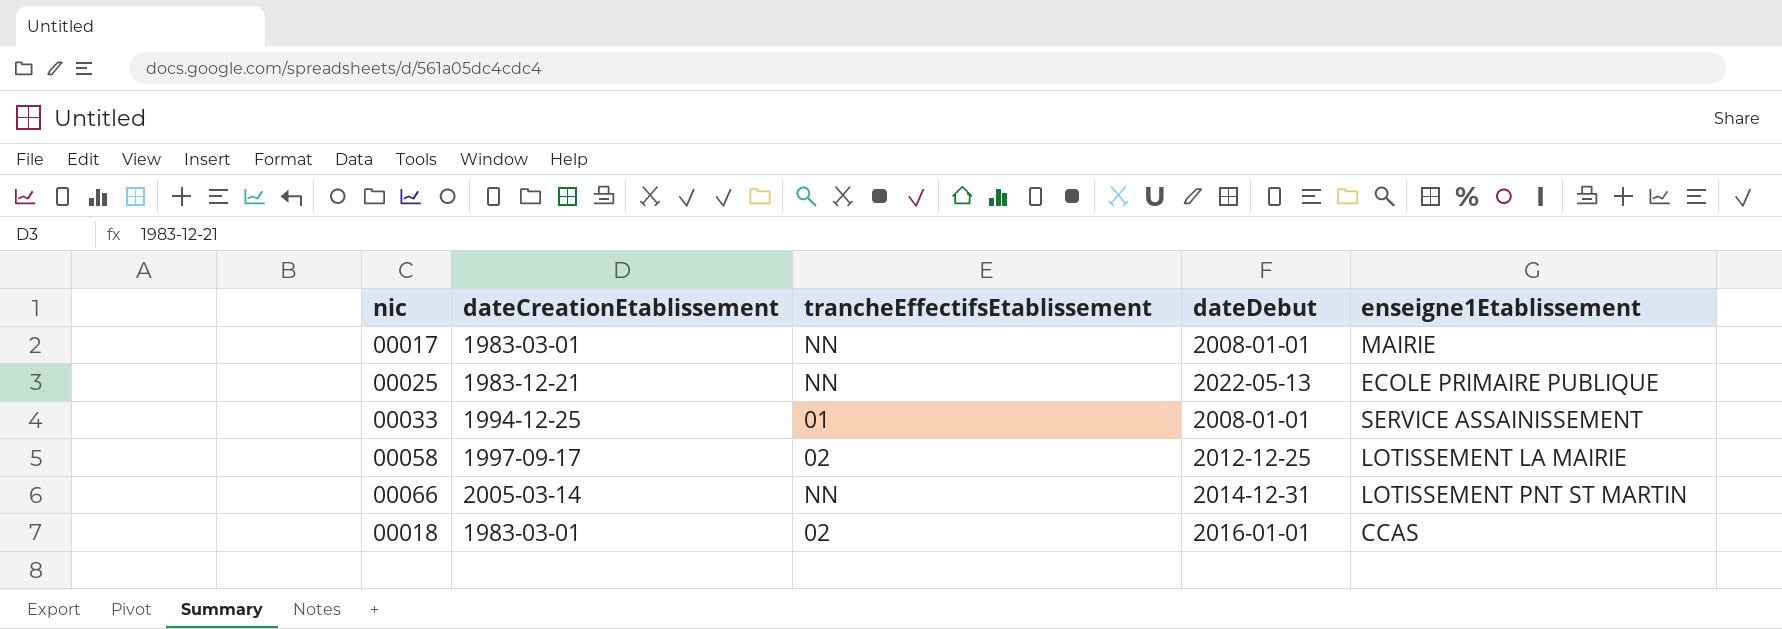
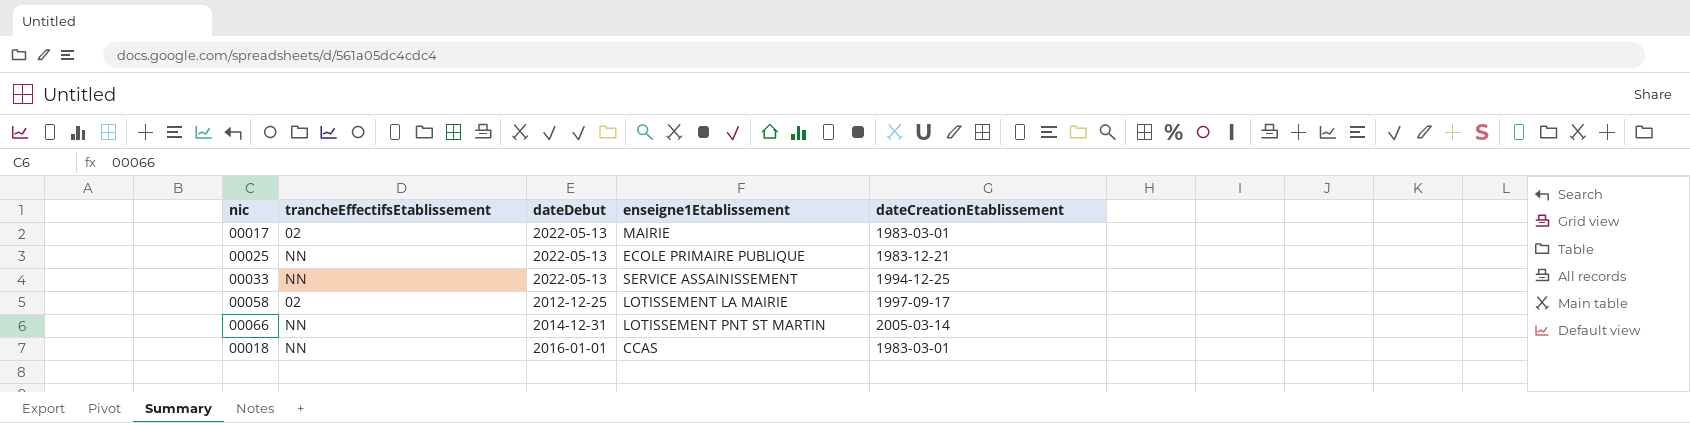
column dateCreationEtablissement | position: 2 -> 5
00017 | trancheEffectifsEtablissement: NN -> 02
00017 | dateDebut: 2008-01-01 -> 2022-05-13
00033 | trancheEffectifsEtablissement: 01 -> NN
00033 | dateDebut: 2008-01-01 -> 2022-05-13
00018 | trancheEffectifsEtablissement: 02 -> NN

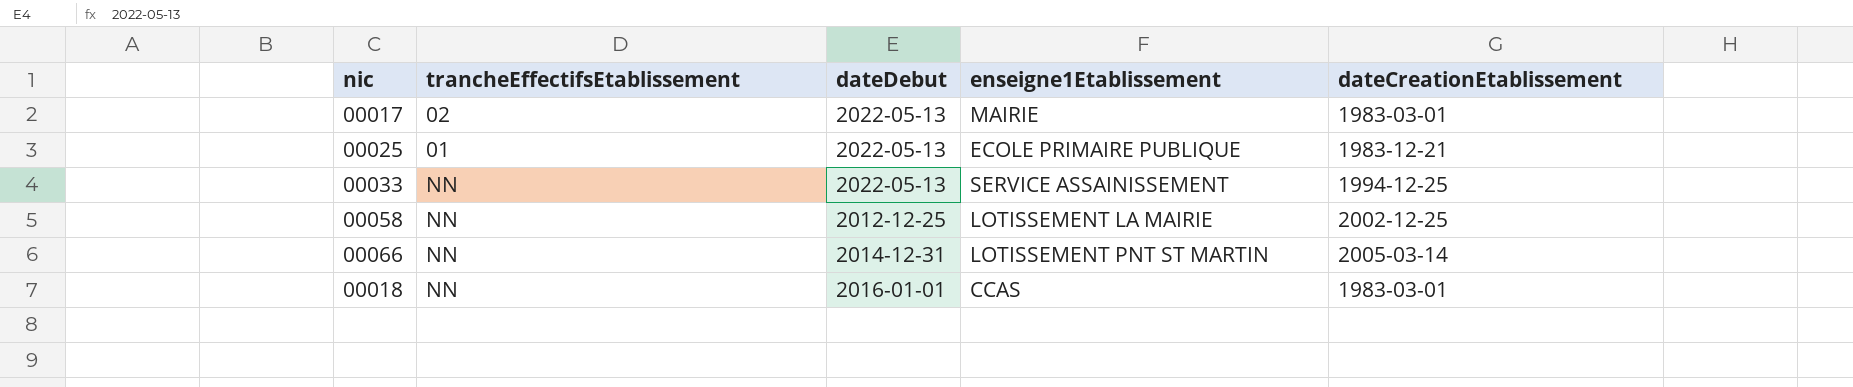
00025 | trancheEffectifsEtablissement: NN -> 01
00058 | trancheEffectifsEtablissement: 02 -> NN
00058 | dateCreationEtablissement: 1997-09-17 -> 2002-12-25

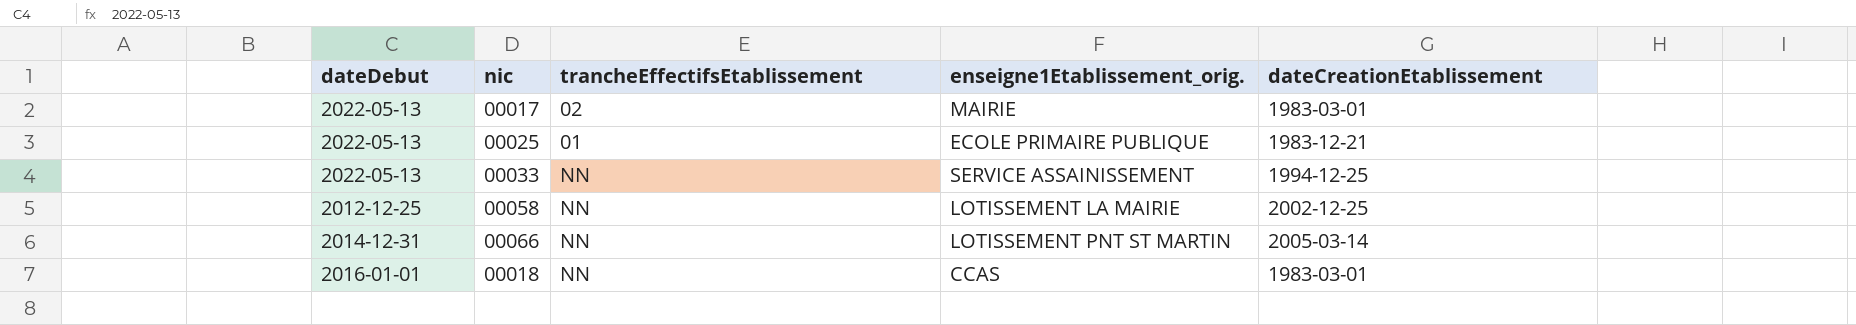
column dateDebut | position: 3 -> 1
column name: enseigne1Etablissement -> enseigne1Etablissement_orig.

